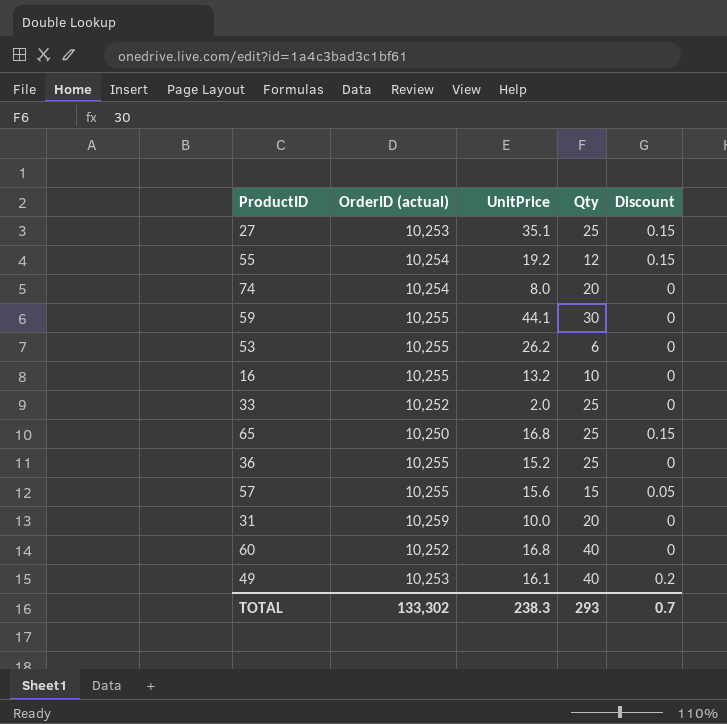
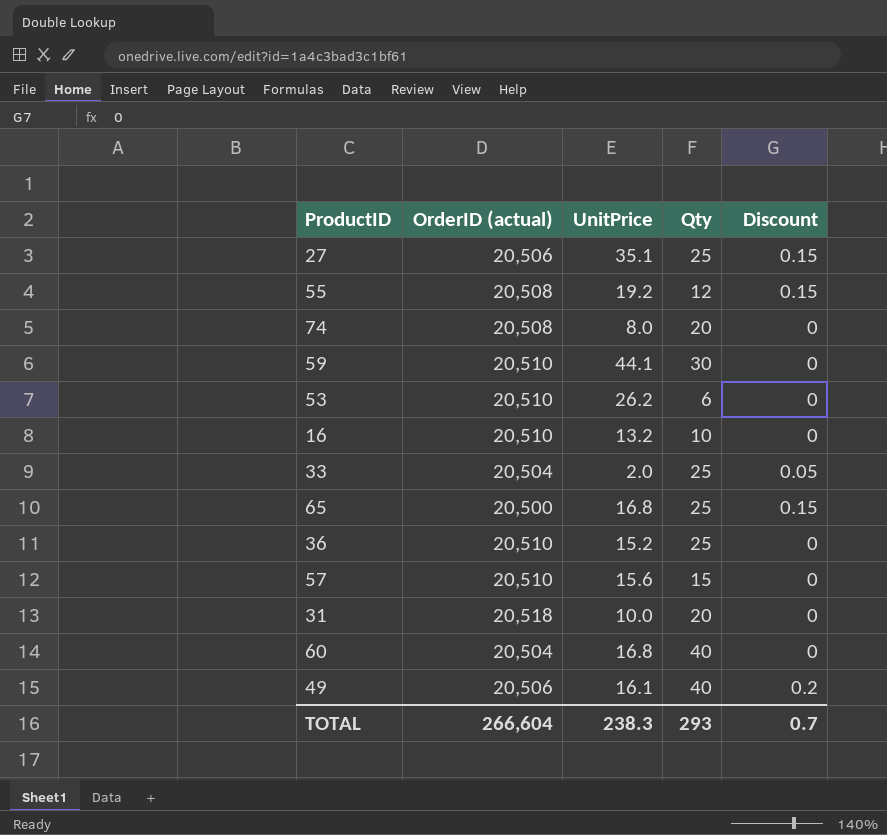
27 | OrderID (actual): 10,253 -> 20,506
55 | OrderID (actual): 10,254 -> 20,508
74 | OrderID (actual): 10,254 -> 20,508
59 | OrderID (actual): 10,255 -> 20,510
53 | OrderID (actual): 10,255 -> 20,510
16 | OrderID (actual): 10,255 -> 20,510
33 | OrderID (actual): 10,252 -> 20,504
33 | Discount: 0 -> 0.05
65 | OrderID (actual): 10,250 -> 20,500
36 | OrderID (actual): 10,255 -> 20,510
57 | OrderID (actual): 10,255 -> 20,510
57 | Discount: 0.05 -> 0
31 | OrderID (actual): 10,259 -> 20,518
60 | OrderID (actual): 10,252 -> 20,504
49 | OrderID (actual): 10,253 -> 20,506
TOTAL | OrderID (actual): 133,302 -> 266,604

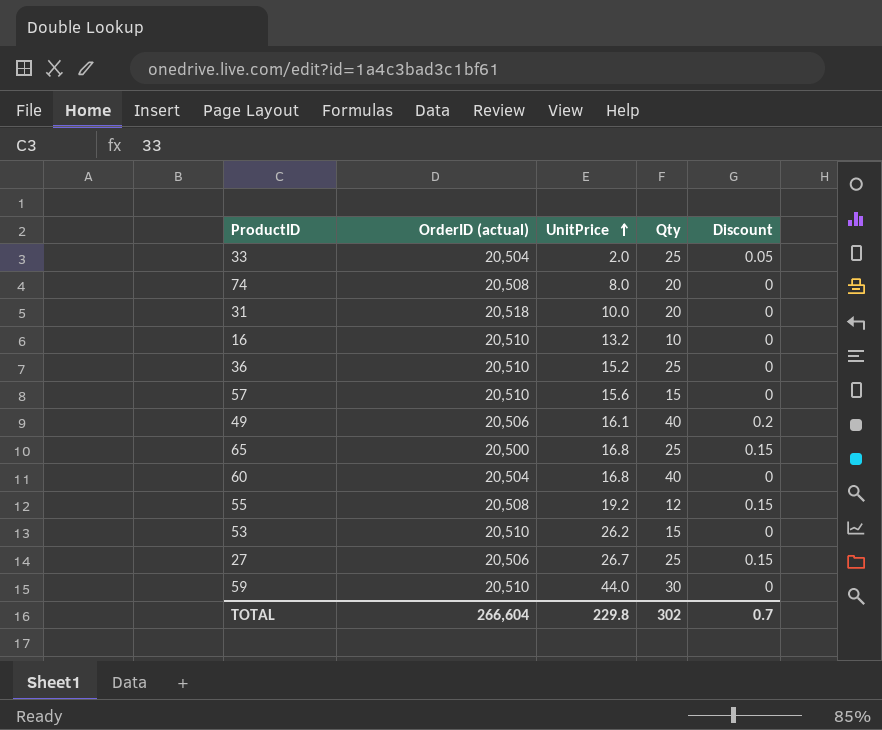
row order: none -> UnitPrice ascending
53 | Qty: 6 -> 15
27 | UnitPrice: 35.1 -> 26.7
59 | UnitPrice: 44.1 -> 44.0
TOTAL | UnitPrice: 238.3 -> 229.8
TOTAL | Qty: 293 -> 302

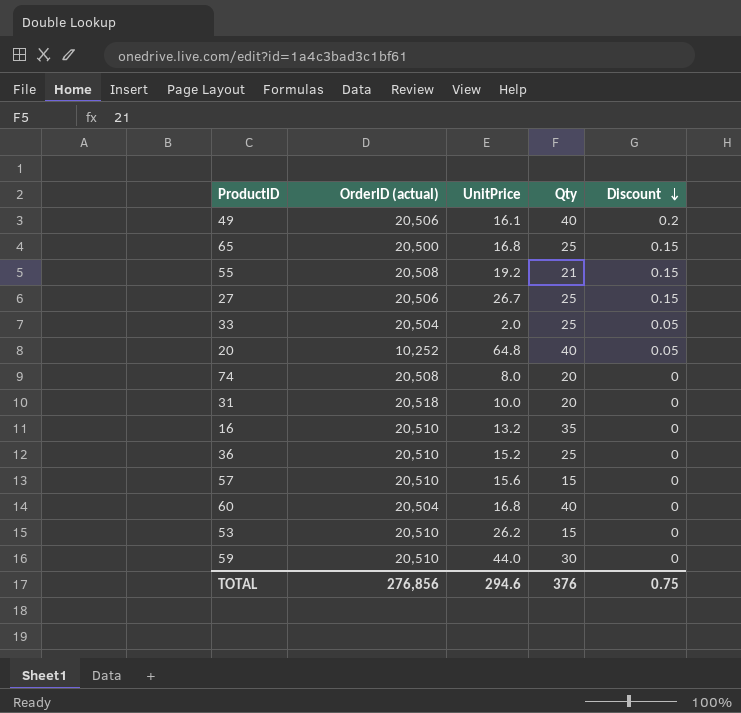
row order: UnitPrice ascending -> Discount descending
55 | Qty: 12 -> 21
row 20: none -> 10,252 | 64.8 | 40 | 0.05
16 | Qty: 10 -> 35
TOTAL | OrderID (actual): 266,604 -> 276,856
TOTAL | UnitPrice: 229.8 -> 294.6
TOTAL | Qty: 302 -> 376
TOTAL | Discount: 0.7 -> 0.75

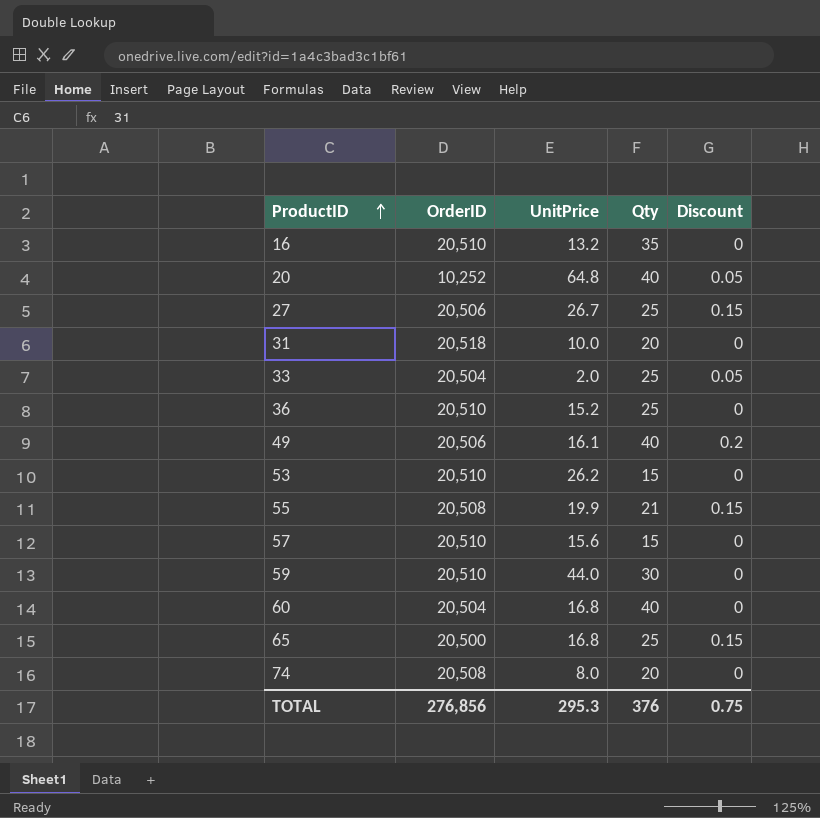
row order: Discount descending -> ProductID ascending
column name: OrderID (actual) -> OrderID
55 | UnitPrice: 19.2 -> 19.9
TOTAL | UnitPrice: 294.6 -> 295.3

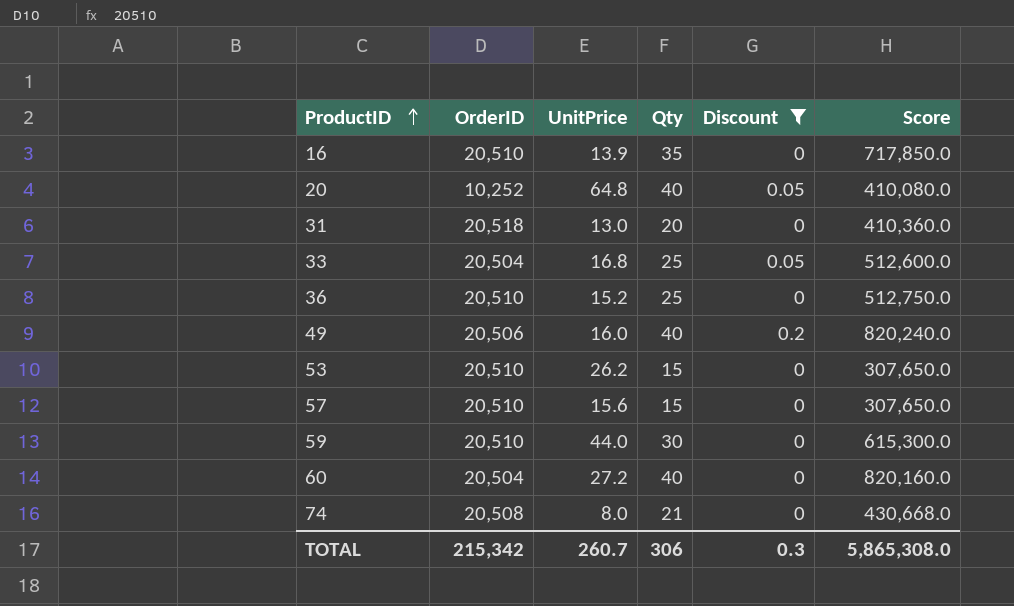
filter: none -> Discount != 0.15
column Score | formula: none -> [OrderID] * [Qty]
16 | UnitPrice: 13.2 -> 13.9
31 | UnitPrice: 10.0 -> 13.0
33 | UnitPrice: 2.0 -> 16.8
49 | UnitPrice: 16.1 -> 16.0
60 | UnitPrice: 16.8 -> 27.2
74 | Qty: 20 -> 21
TOTAL | OrderID: 276,856 -> 215,342
TOTAL | UnitPrice: 295.3 -> 260.7
TOTAL | Qty: 376 -> 306
TOTAL | Discount: 0.75 -> 0.3

